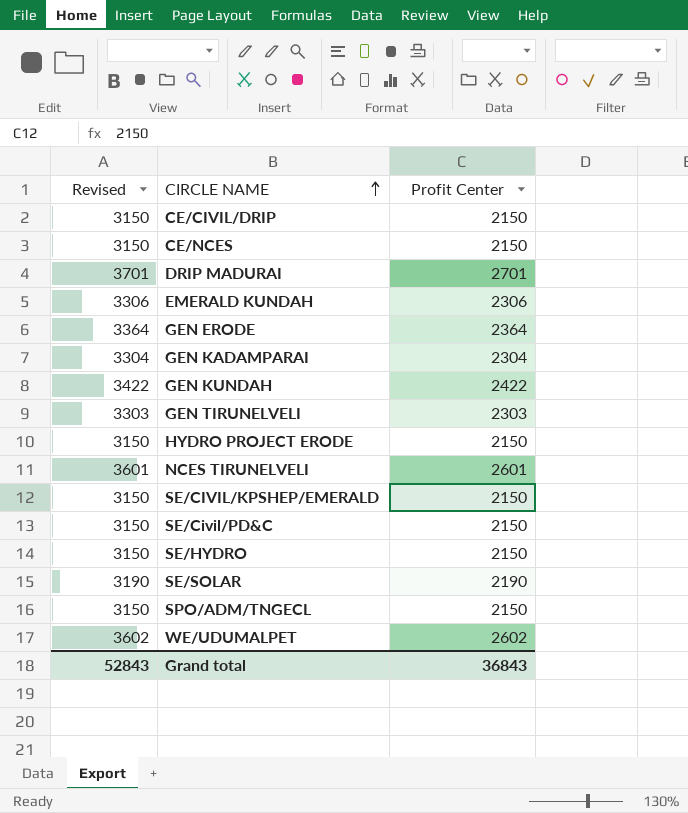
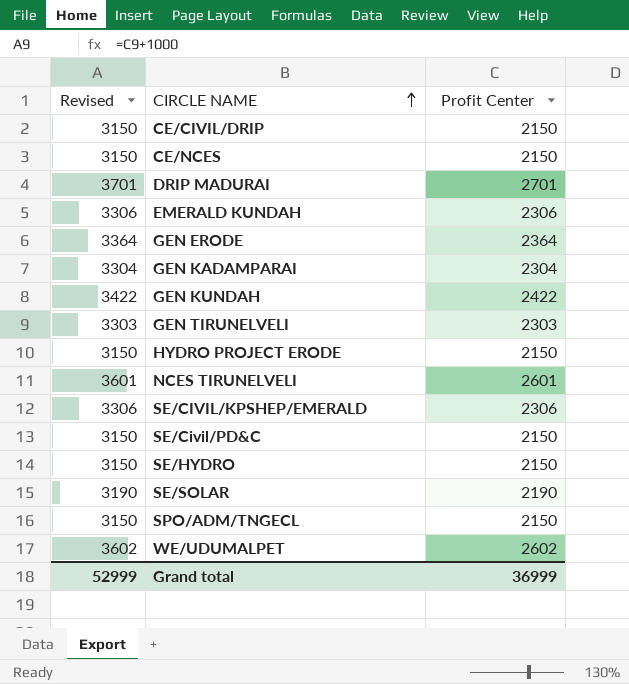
SE/CIVIL/KPSHEP/EMERALD | Revised: 3150 -> 3306
SE/CIVIL/KPSHEP/EMERALD | Profit Center: 2150 -> 2306
Grand total | Revised: 52843 -> 52999
Grand total | Profit Center: 36843 -> 36999

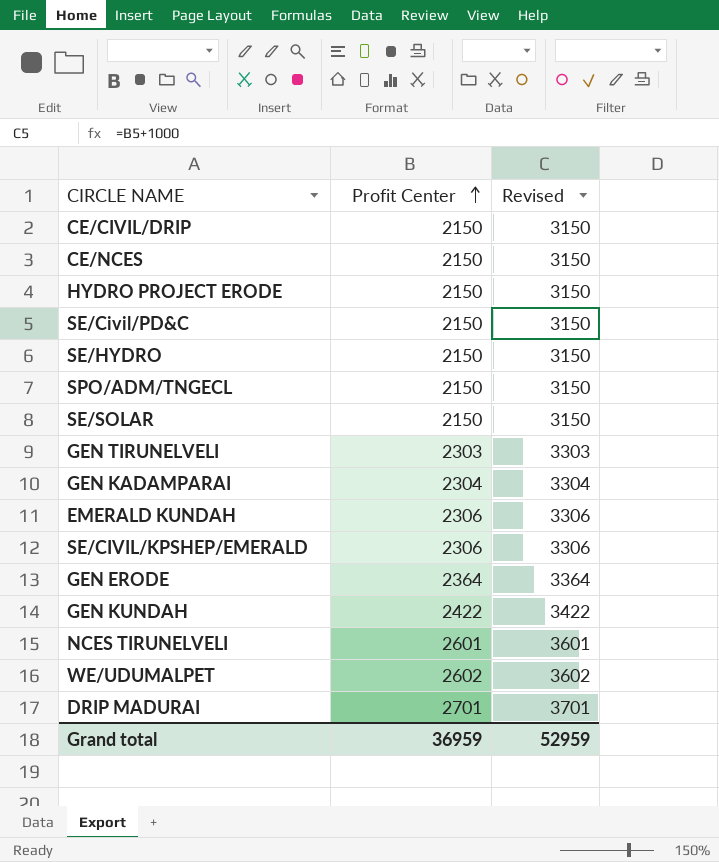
row order: CIRCLE NAME ascending -> Profit Center ascending
column Revised | position: 1 -> 3
SE/SOLAR | Profit Center: 2190 -> 2150
SE/SOLAR | Revised: 3190 -> 3150
Grand total | Profit Center: 36999 -> 36959
Grand total | Revised: 52999 -> 52959

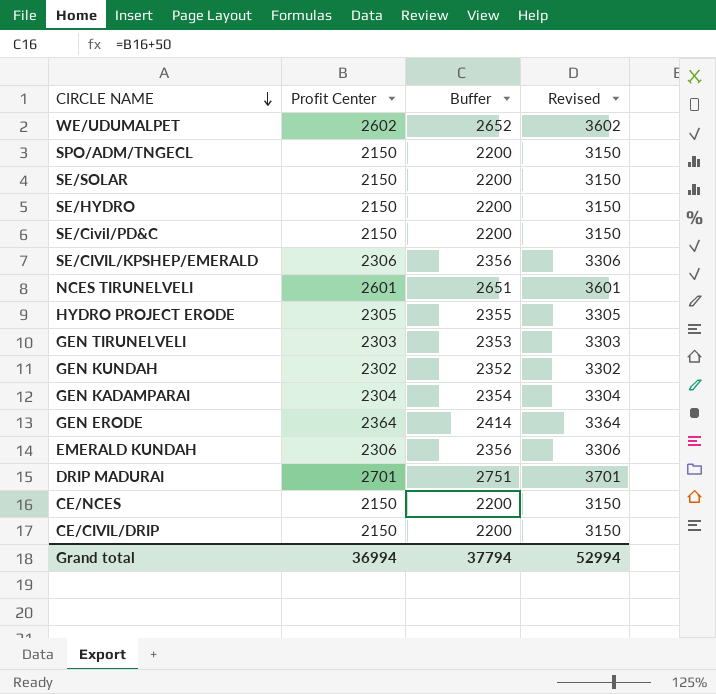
row order: Profit Center ascending -> CIRCLE NAME descending
column Buffer | formula: none -> [Profit Center] + 50
HYDRO PROJECT ERODE | Profit Center: 2150 -> 2305
HYDRO PROJECT ERODE | Revised: 3150 -> 3305
GEN KUNDAH | Profit Center: 2422 -> 2302
GEN KUNDAH | Revised: 3422 -> 3302
Grand total | Profit Center: 36959 -> 36994
Grand total | Revised: 52959 -> 52994

